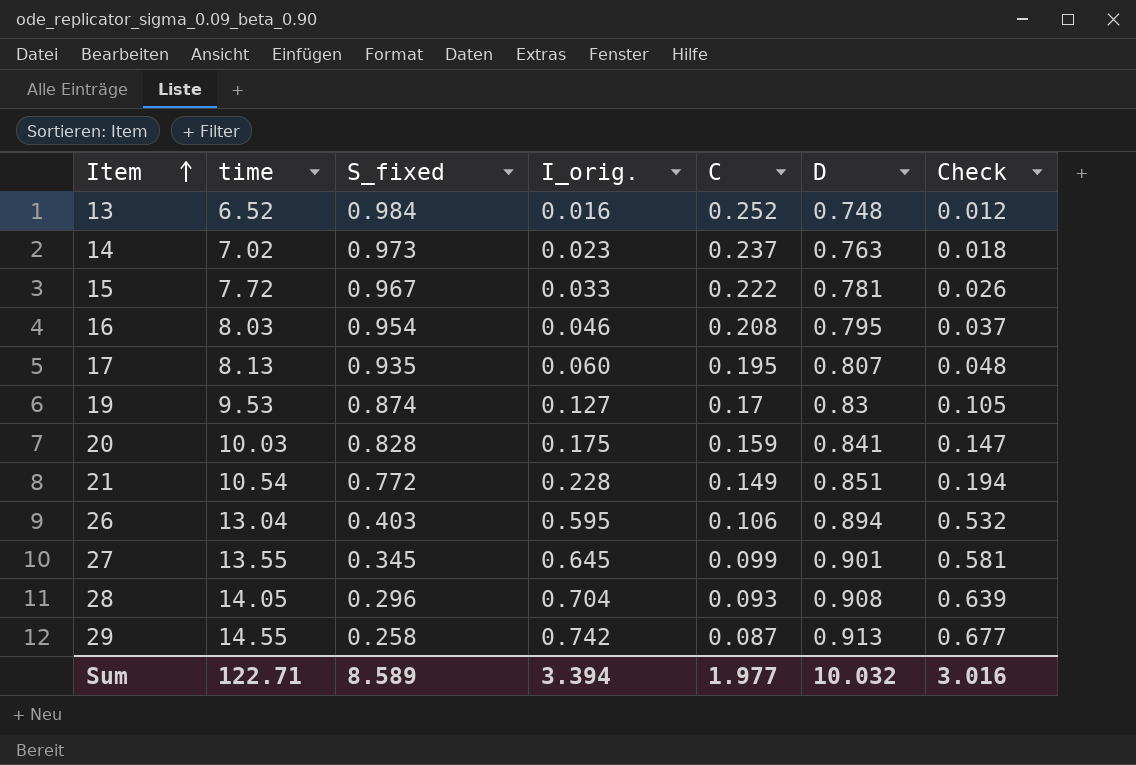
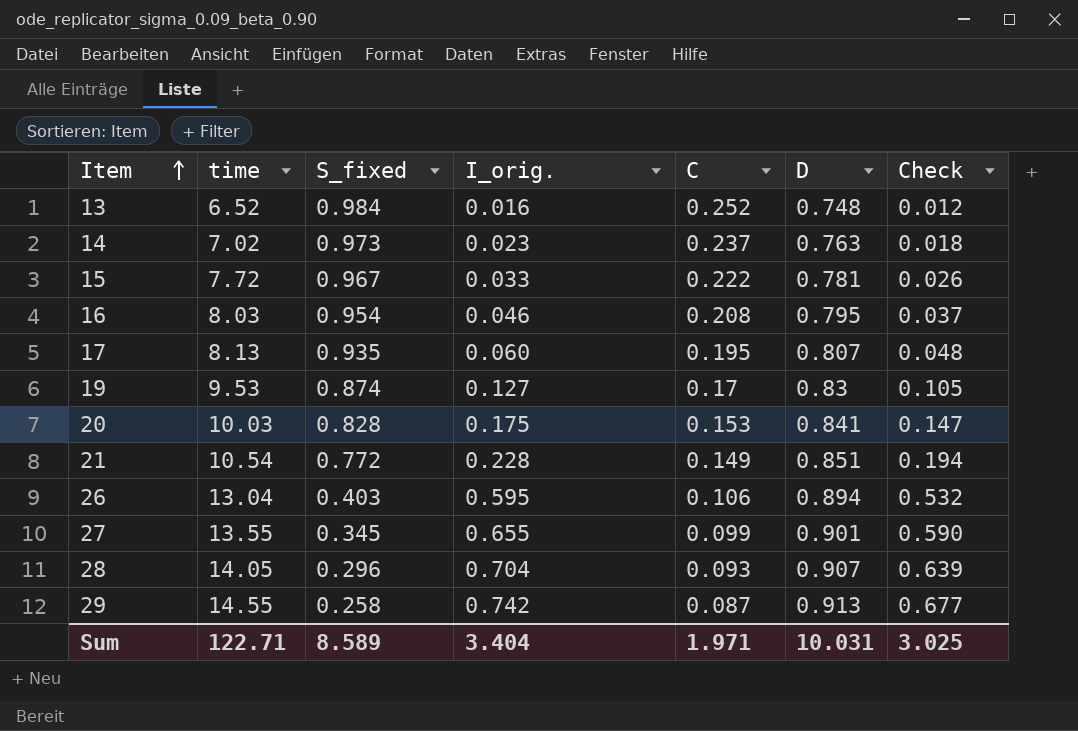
20 | C: 0.159 -> 0.153
27 | I_orig.: 0.645 -> 0.655
27 | Check: 0.581 -> 0.590
28 | D: 0.908 -> 0.907
Sum | I_orig.: 3.394 -> 3.404
Sum | C: 1.977 -> 1.971
Sum | D: 10.032 -> 10.031
Sum | Check: 3.016 -> 3.025

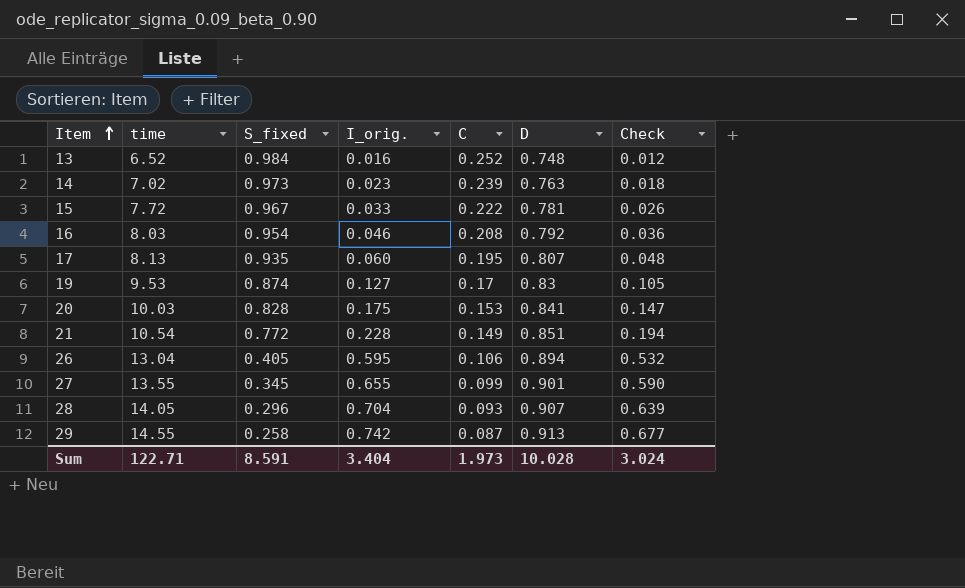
14 | C: 0.237 -> 0.239
16 | D: 0.795 -> 0.792
16 | Check: 0.037 -> 0.036
26 | S_fixed: 0.403 -> 0.405
Sum | S_fixed: 8.589 -> 8.591
Sum | C: 1.971 -> 1.973
Sum | D: 10.031 -> 10.028
Sum | Check: 3.025 -> 3.024

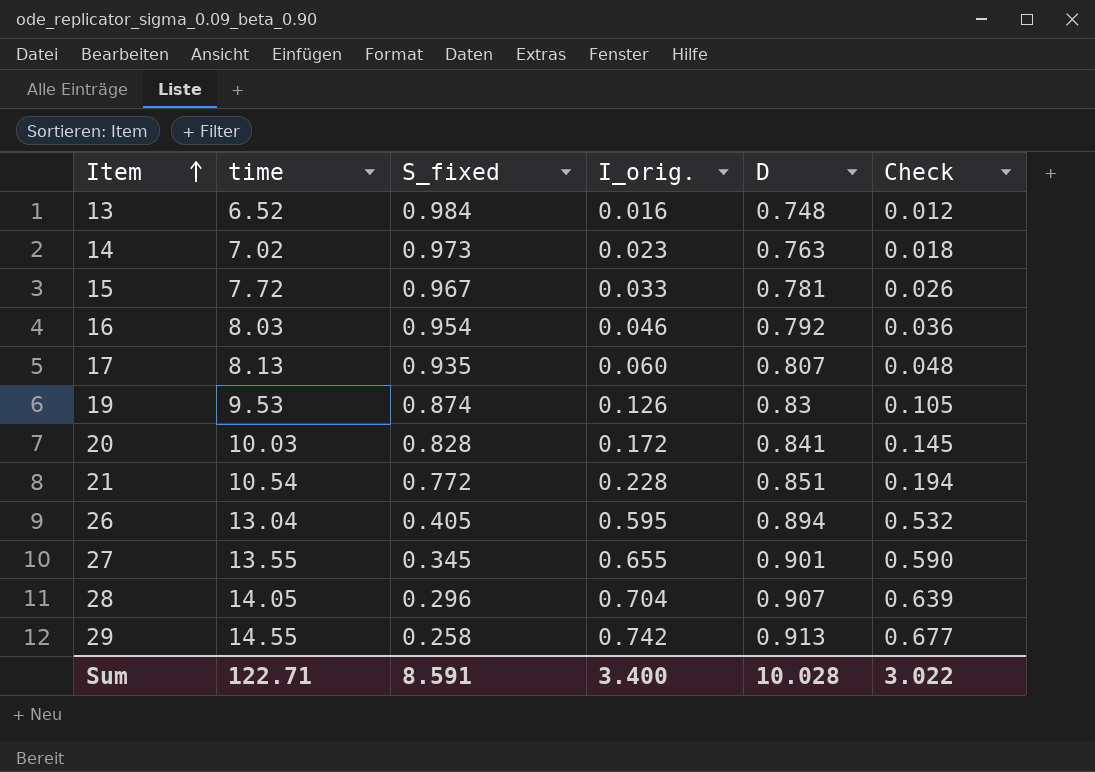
column C | position: 5 -> none
19 | I_orig.: 0.127 -> 0.126
20 | I_orig.: 0.175 -> 0.172
20 | Check: 0.147 -> 0.145
Sum | I_orig.: 3.404 -> 3.400
Sum | Check: 3.024 -> 3.022

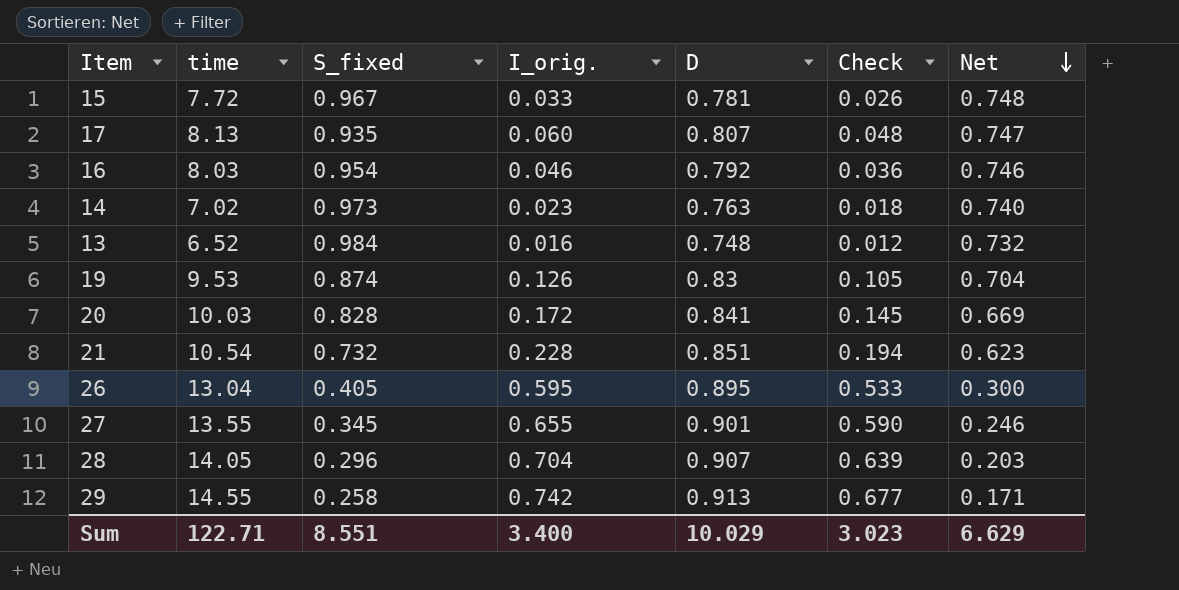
row order: Item ascending -> Net descending
column Net | formula: none -> [D] - [I_orig.]
21 | S_fixed: 0.772 -> 0.732
26 | D: 0.894 -> 0.895
26 | Check: 0.532 -> 0.533
Sum | S_fixed: 8.591 -> 8.551
Sum | D: 10.028 -> 10.029
Sum | Check: 3.022 -> 3.023

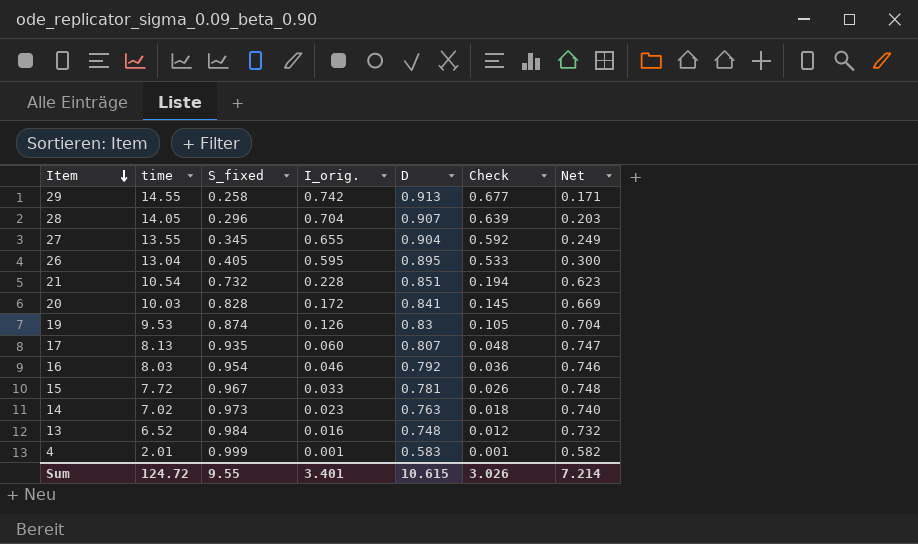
row order: Net descending -> Item descending
27 | D: 0.901 -> 0.904
27 | Check: 0.590 -> 0.592
27 | Net: 0.246 -> 0.249
row 4: none -> 2.01 | 0.999 | 0.001 | 0.583 | 0.001 | 0.582
Sum | time: 122.71 -> 124.72
Sum | S_fixed: 8.551 -> 9.55
Sum | I_orig.: 3.400 -> 3.401
Sum | D: 10.029 -> 10.615
Sum | Check: 3.023 -> 3.026
Sum | Net: 6.629 -> 7.214

